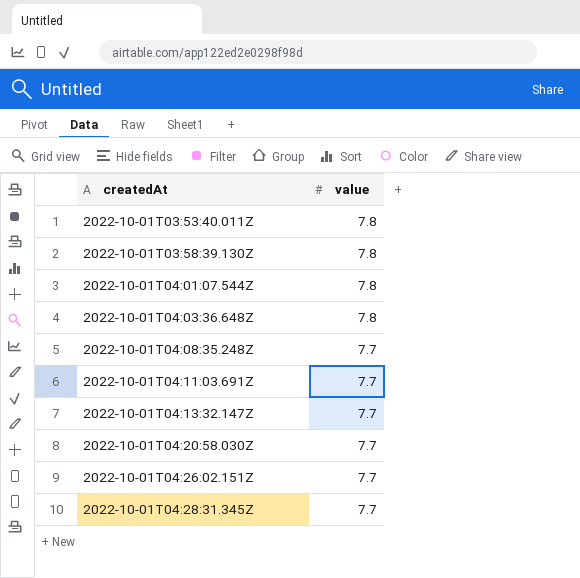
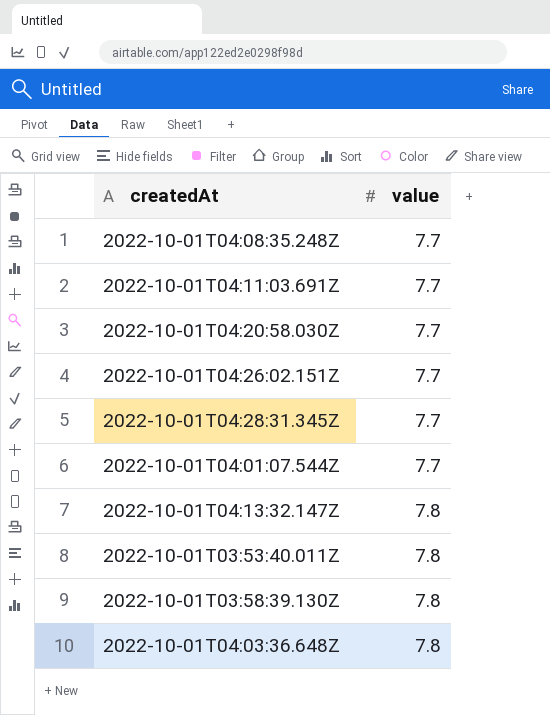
row order: createdAt ascending -> value ascending
2022-10-01T04:01:07.544Z | value: 7.8 -> 7.7
2022-10-01T04:13:32.147Z | value: 7.7 -> 7.8

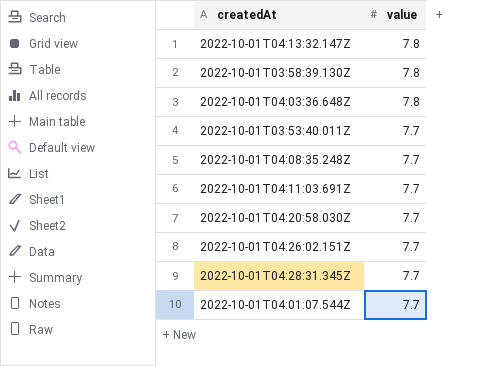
row order: value ascending -> value descending
2022-10-01T03:53:40.011Z | value: 7.8 -> 7.7

